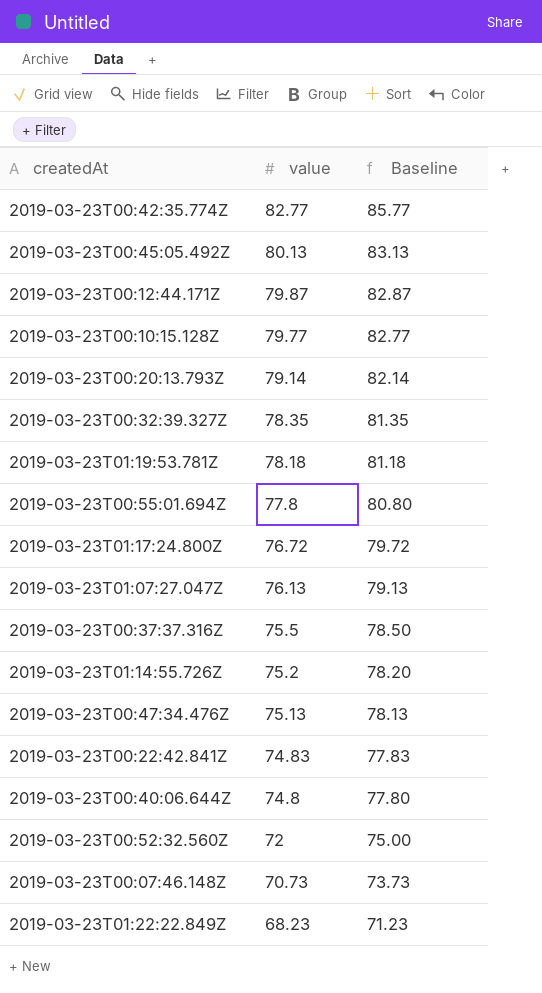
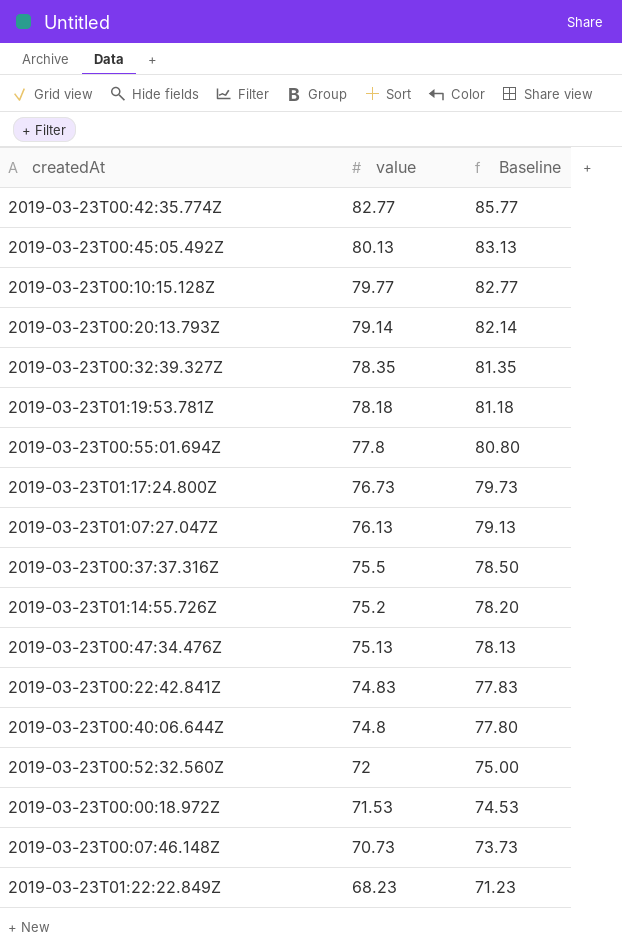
row 2019-03-23T00:12:44.171Z: 79.87 | 82.87 -> none
2019-03-23T01:17:24.800Z | value: 76.72 -> 76.73
2019-03-23T01:17:24.800Z | Baseline: 79.72 -> 79.73
row 2019-03-23T00:00:18.972Z: none -> 71.53 | 74.53

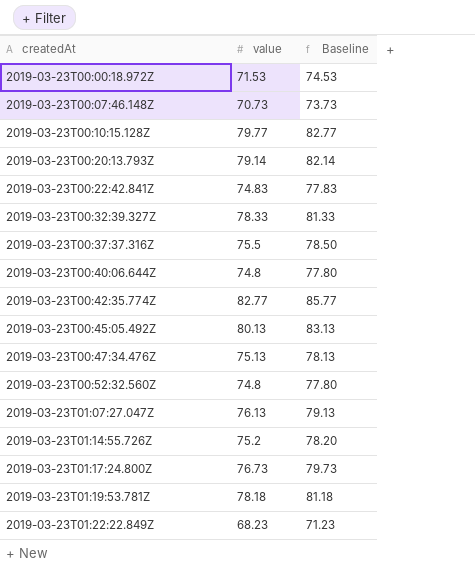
row order: value descending -> createdAt ascending
row 2019-03-23T00:55:01.694Z: 77.8 | 80.80 -> none
2019-03-23T00:32:39.327Z | value: 78.35 -> 78.33
2019-03-23T00:32:39.327Z | Baseline: 81.35 -> 81.33
2019-03-23T00:52:32.560Z | value: 72 -> 74.8
2019-03-23T00:52:32.560Z | Baseline: 75.00 -> 77.80

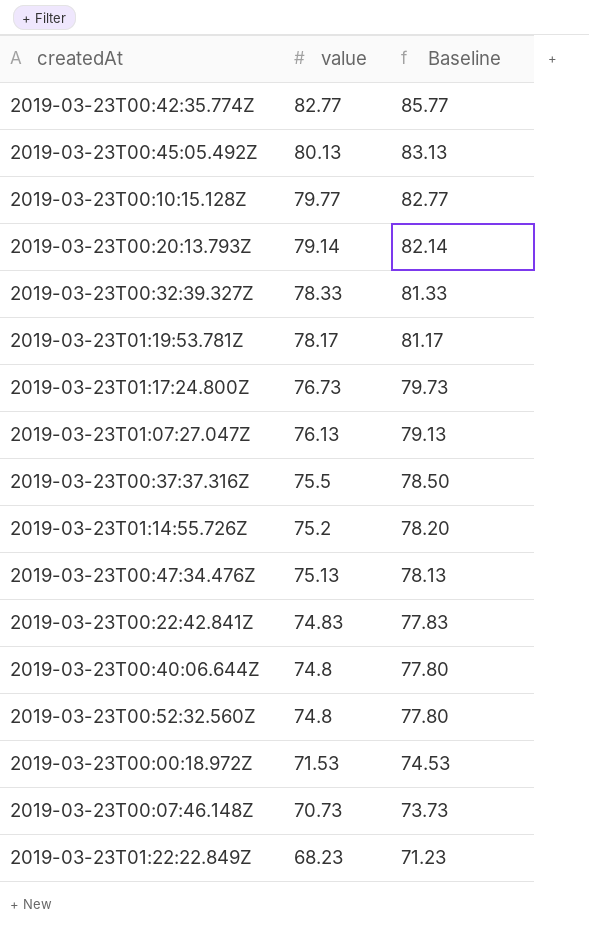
row order: createdAt ascending -> value descending
2019-03-23T01:19:53.781Z | value: 78.18 -> 78.17
2019-03-23T01:19:53.781Z | Baseline: 81.18 -> 81.17

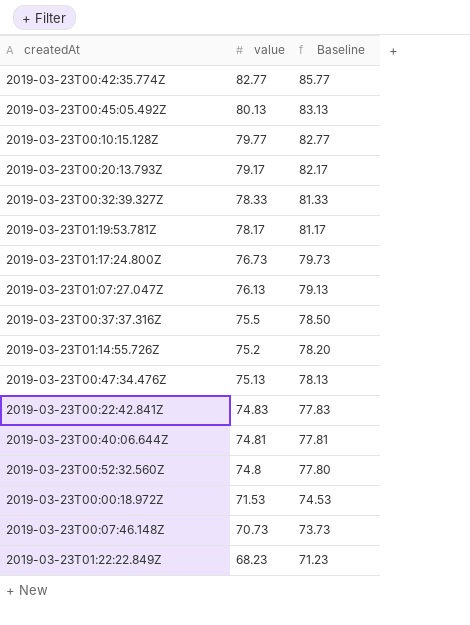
2019-03-23T00:20:13.793Z | value: 79.14 -> 79.17
2019-03-23T00:20:13.793Z | Baseline: 82.14 -> 82.17
2019-03-23T00:40:06.644Z | value: 74.8 -> 74.81
2019-03-23T00:40:06.644Z | Baseline: 77.80 -> 77.81

